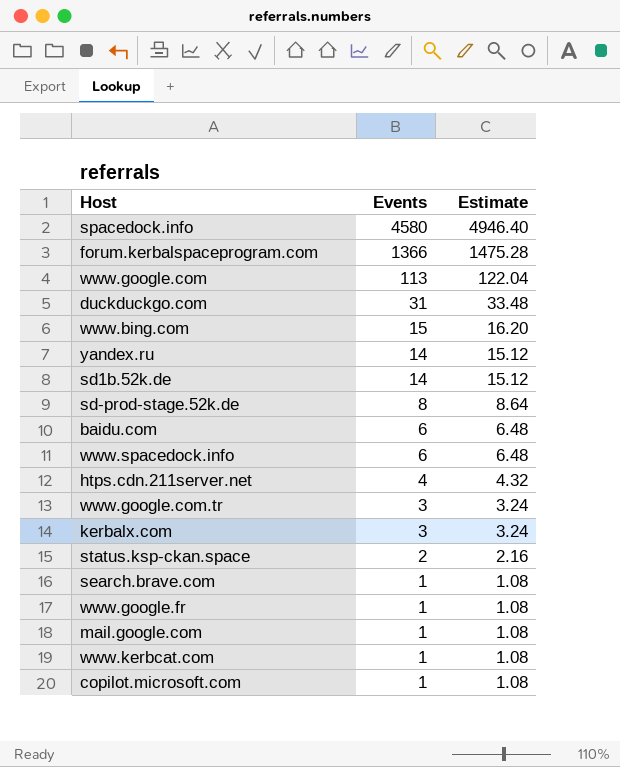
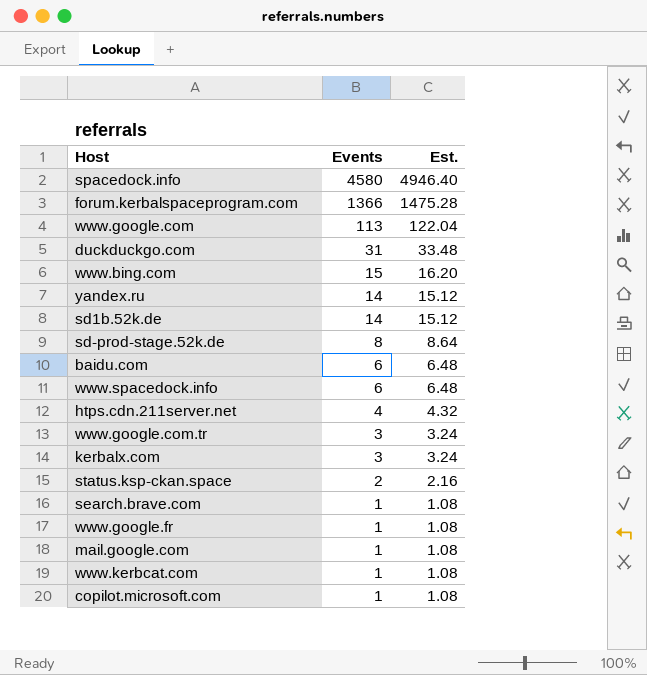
column name: Estimate -> Est.

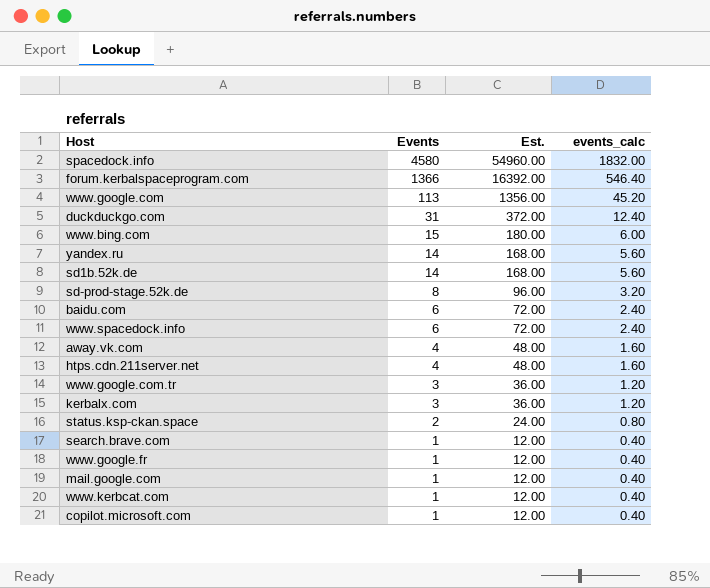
column Est. | formula: [Events] * 1.08 -> [Events] * 12
column events_calc | formula: none -> [Events] * 0.4
row away.vk.com: none -> 4 | 48.00 | 1.60

